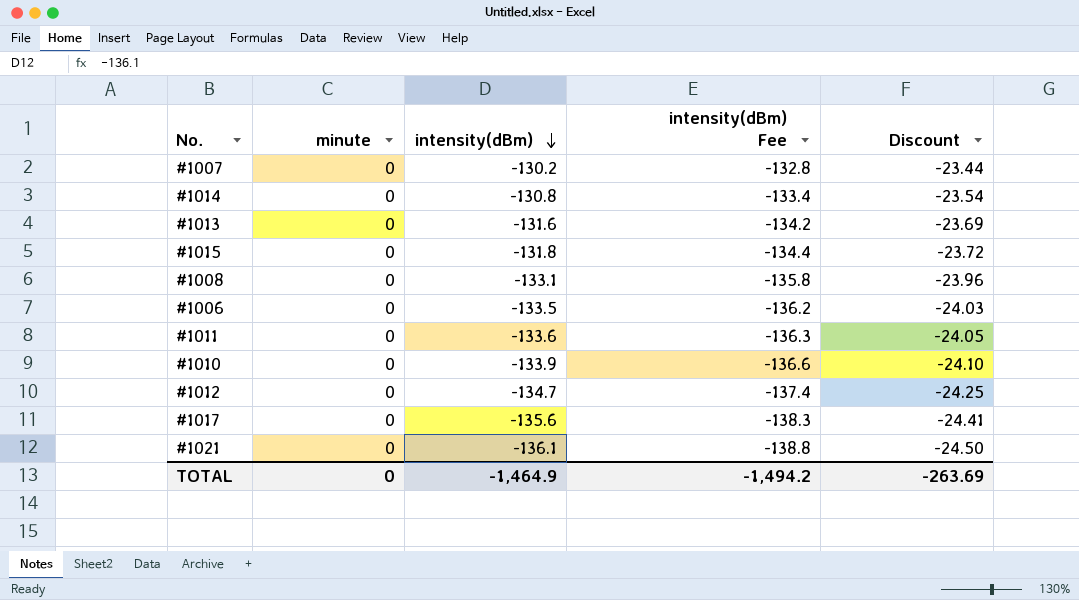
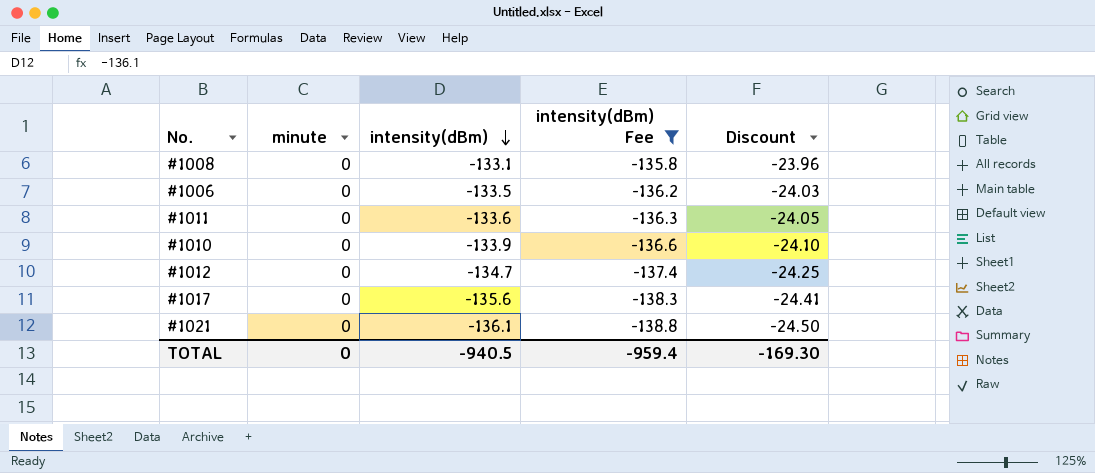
filter: none -> intensity(dBm) Fee <= -135.8
TOTAL | intensity(dBm): -1,464.9 -> -940.5
TOTAL | intensity(dBm) Fee: -1,494.2 -> -959.4
TOTAL | Discount: -263.69 -> -169.30

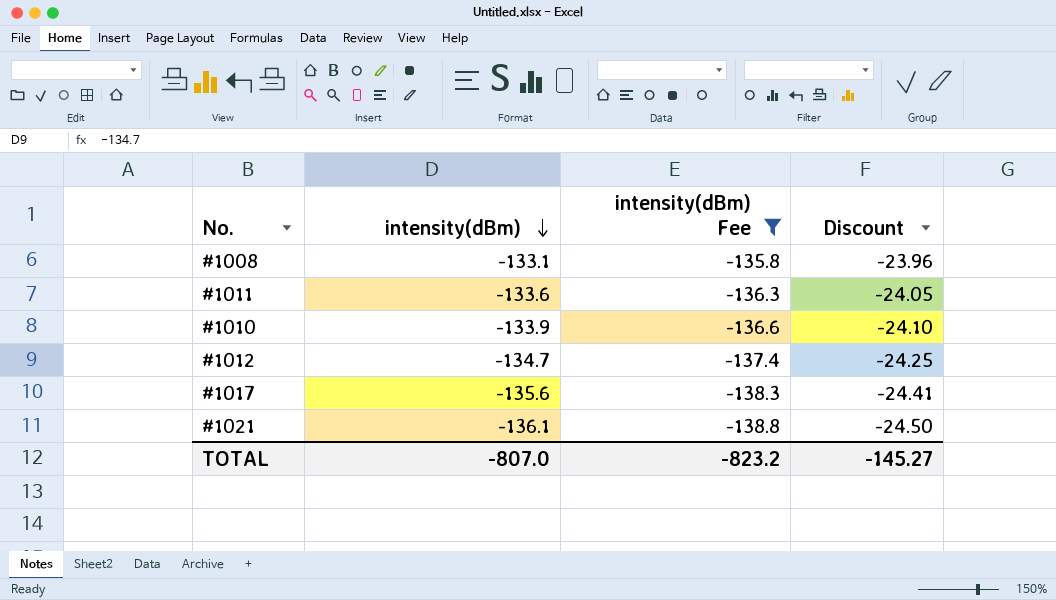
column minute | position: 2 -> none
row #1006: 0 | -133.5 | -136.2 | -24.03 -> none
TOTAL | intensity(dBm): -940.5 -> -807.0
TOTAL | intensity(dBm) Fee: -959.4 -> -823.2
TOTAL | Discount: -169.30 -> -145.27

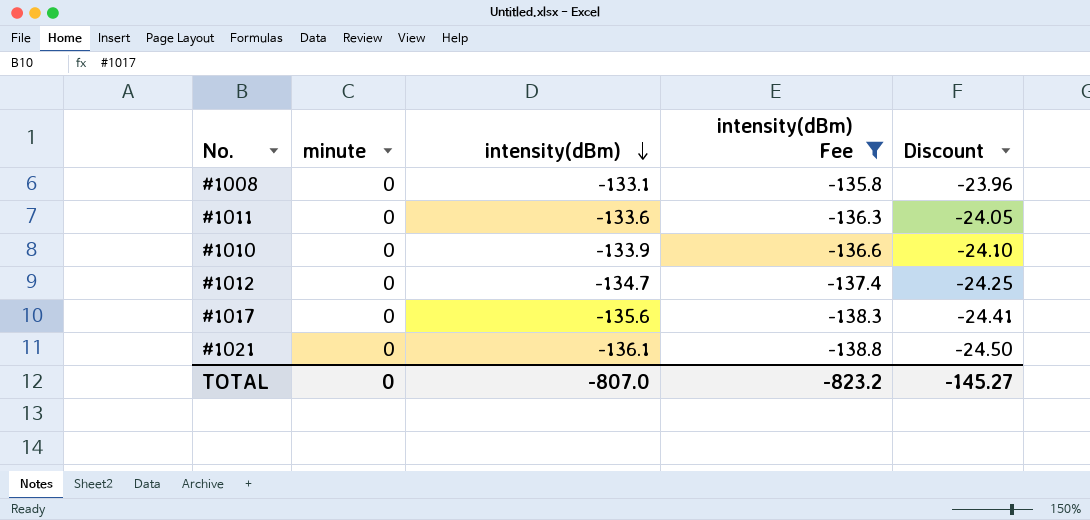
column minute | position: none -> 2

